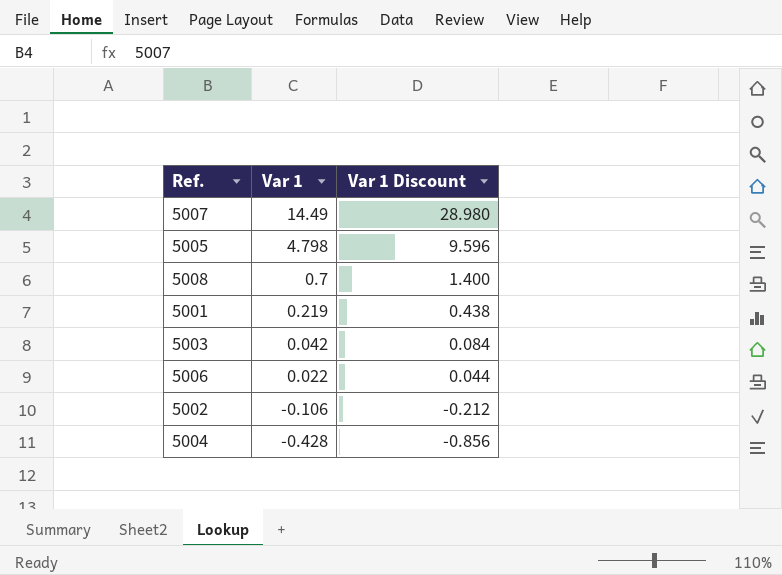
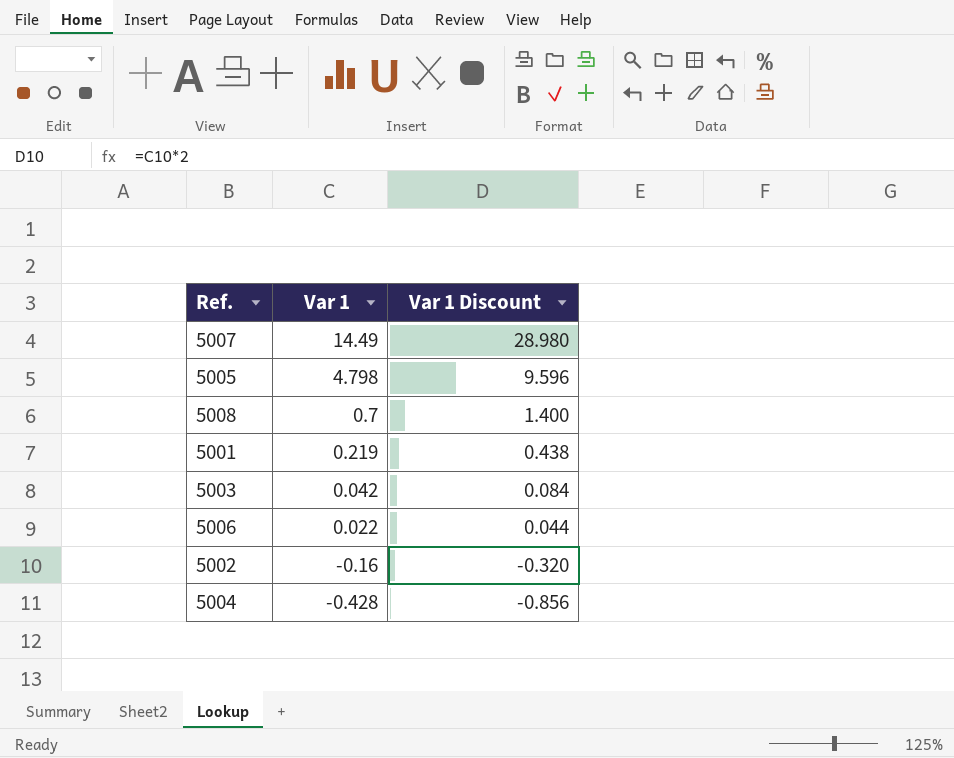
5002 | Var 1: -0.106 -> -0.16
5002 | Var 1 Discount: -0.212 -> -0.320

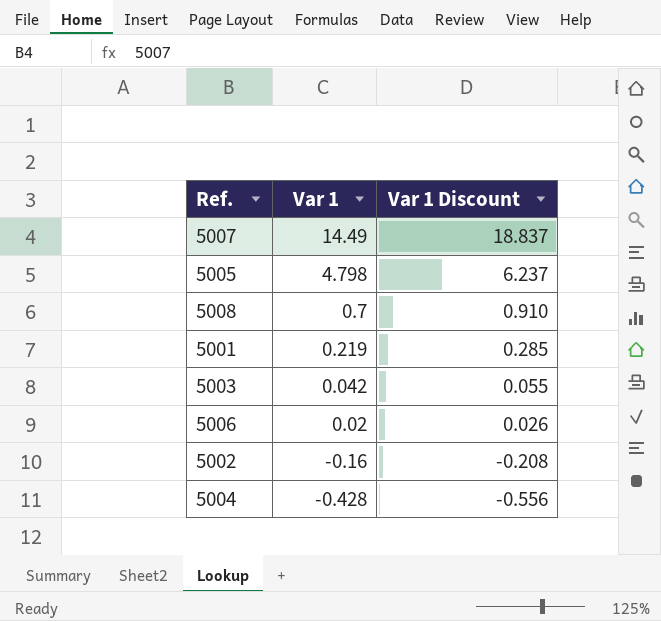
column Var 1 Discount | formula: [Var 1] * 2 -> [Var 1] * 1.3
5006 | Var 1: 0.022 -> 0.02

